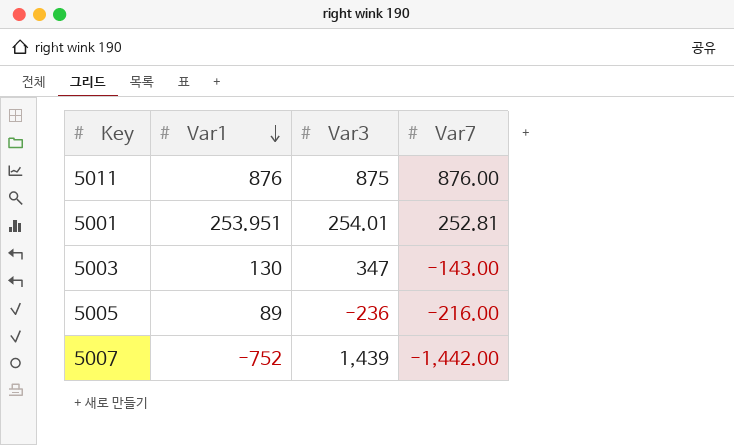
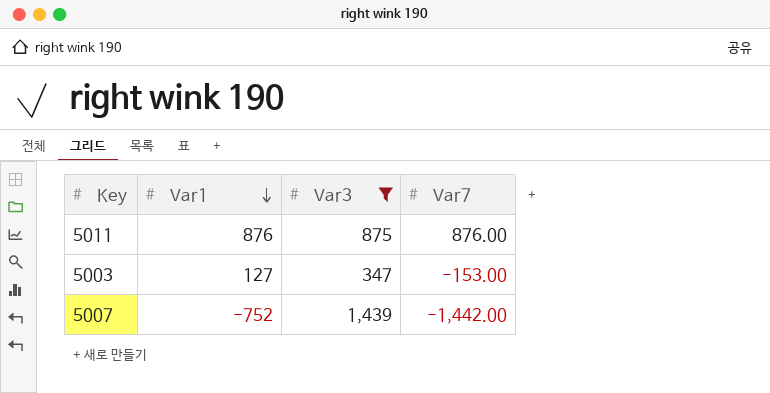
filter: none -> Var3 >= 347
5003 | Var1: 130 -> 127
5003 | Var7: -143.00 -> -153.00

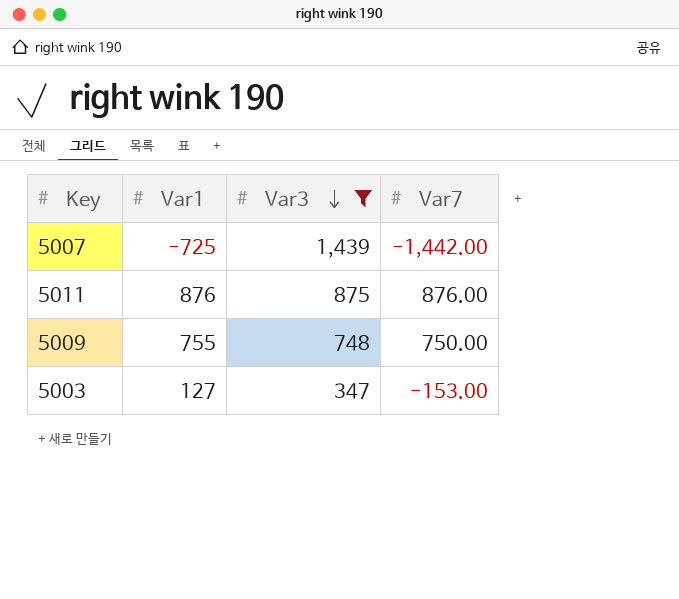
row order: Var1 descending -> Var3 descending
5007 | Var1: -752 -> -725
row 5009: none -> 755 | 748 | 750.00

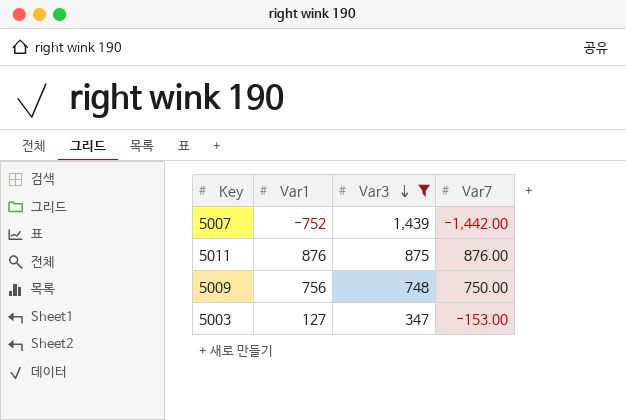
5007 | Var1: -725 -> -752
5009 | Var1: 755 -> 756

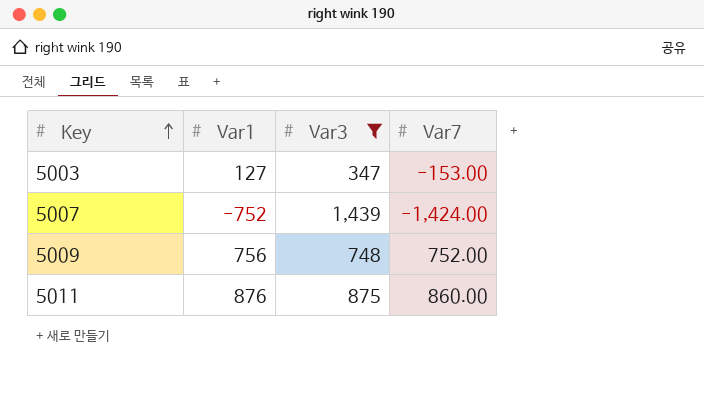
row order: Var3 descending -> Key ascending
5007 | Var7: -1,442.00 -> -1,424.00
5009 | Var7: 750.00 -> 752.00
5011 | Var7: 876.00 -> 860.00

